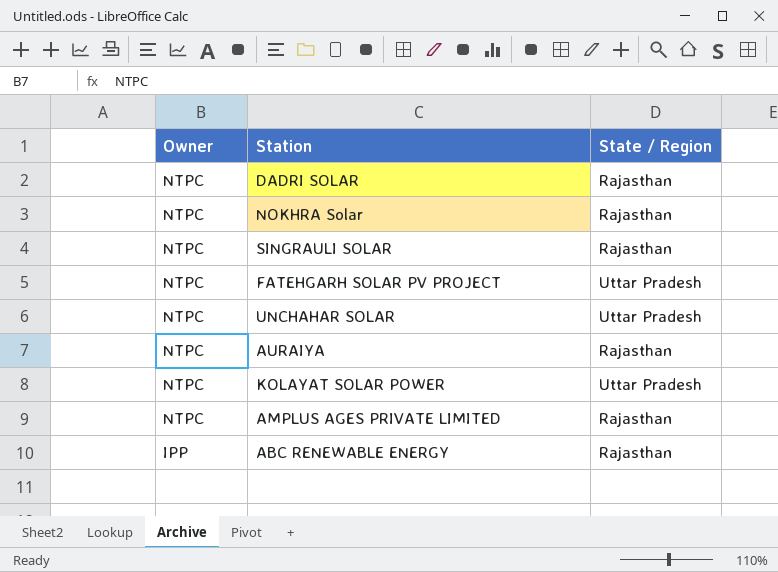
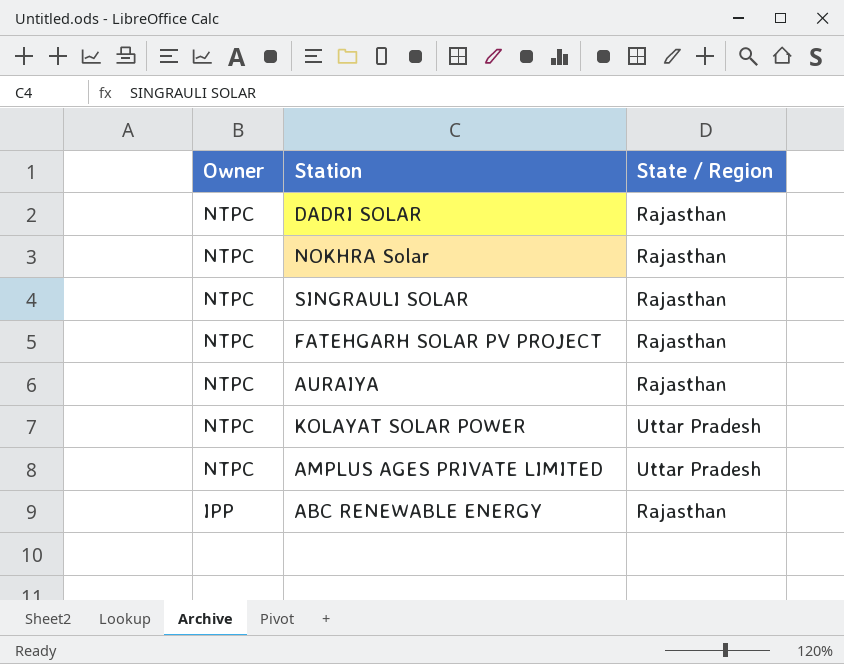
row UNCHAHAR SOLAR: NTPC | Uttar Pradesh -> none
FATEHGARH SOLAR PV PROJECT | State / Region: Uttar Pradesh -> Rajasthan
AMPLUS AGES PRIVATE LIMITED | State / Region: Rajasthan -> Uttar Pradesh

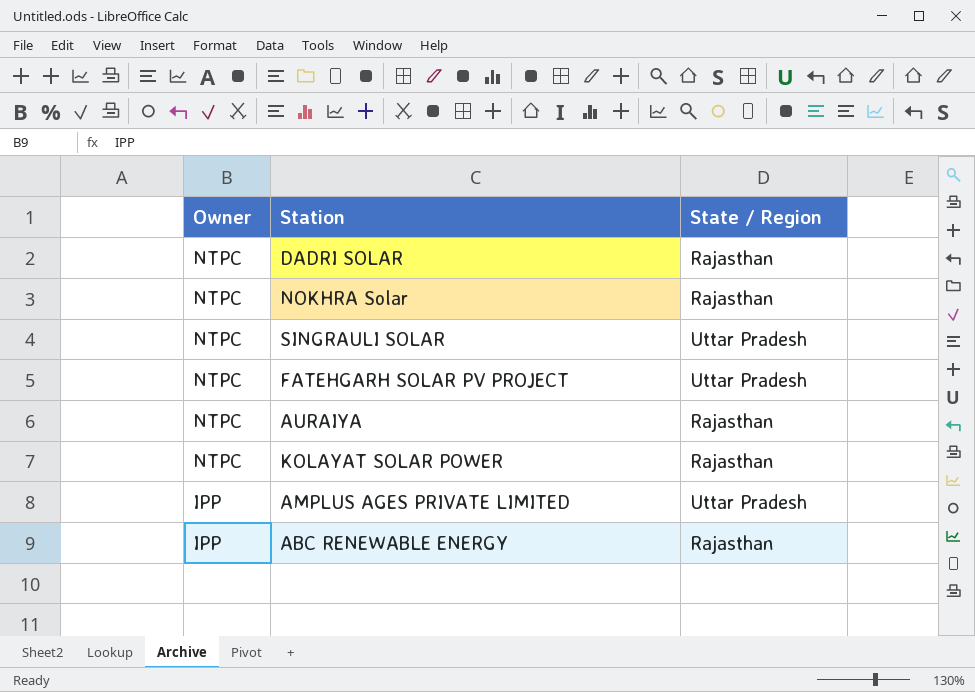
SINGRAULI SOLAR | State / Region: Rajasthan -> Uttar Pradesh
FATEHGARH SOLAR PV PROJECT | State / Region: Rajasthan -> Uttar Pradesh
KOLAYAT SOLAR POWER | State / Region: Uttar Pradesh -> Rajasthan
AMPLUS AGES PRIVATE LIMITED | Owner: NTPC -> IPP

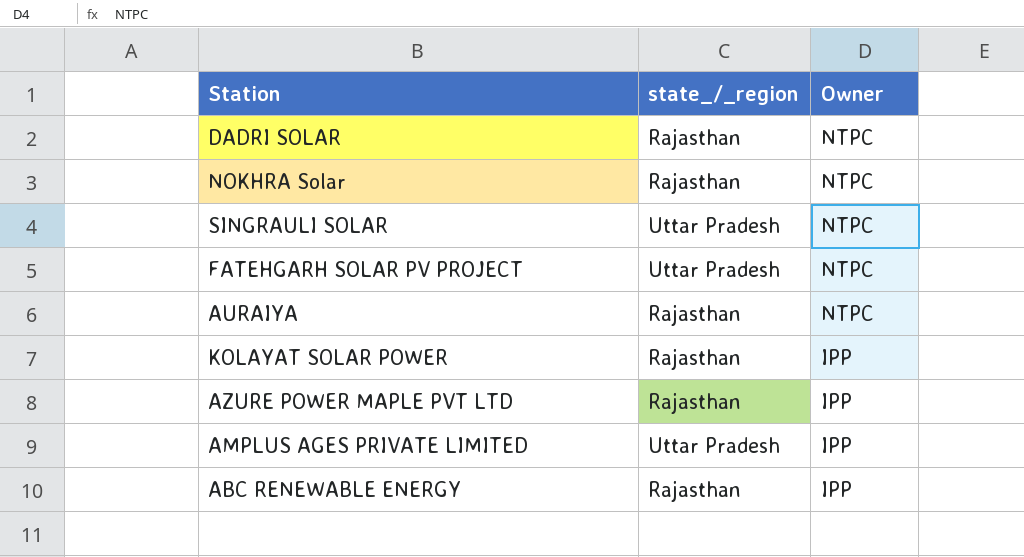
column name: State / Region -> state_/_region
column Owner | position: 1 -> 3
KOLAYAT SOLAR POWER | Owner: NTPC -> IPP
row AZURE POWER MAPLE PVT LTD: none -> Rajasthan | IPP

